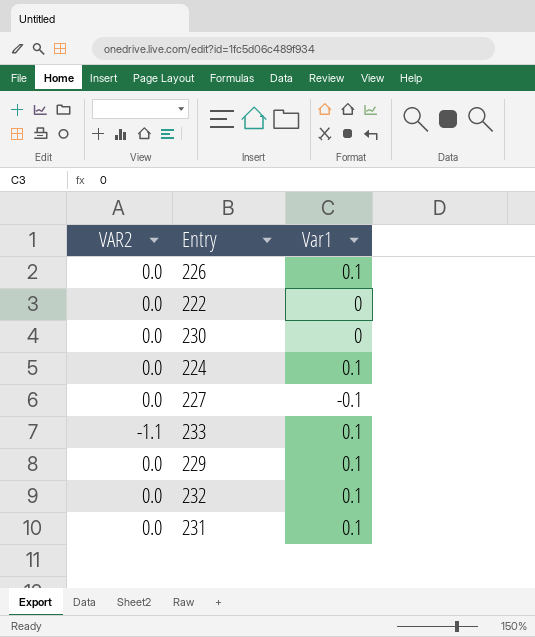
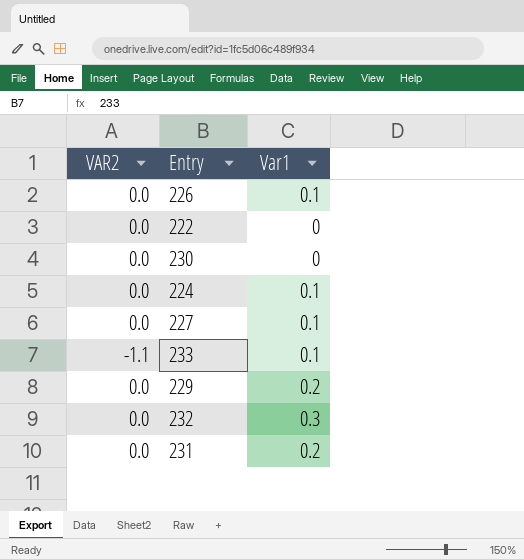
227 | Var1: -0.1 -> 0.1
229 | Var1: 0.1 -> 0.2
232 | Var1: 0.1 -> 0.3
231 | Var1: 0.1 -> 0.2

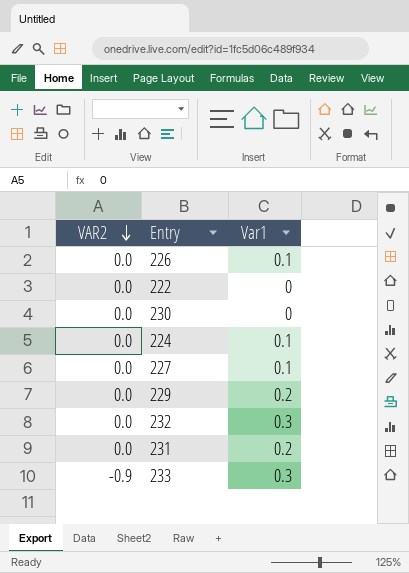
row order: none -> VAR2 descending
233 | VAR2: -1.1 -> -0.9
233 | Var1: 0.1 -> 0.3

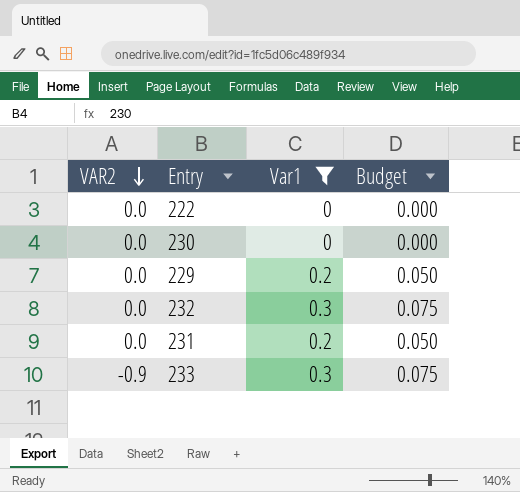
filter: none -> Var1 != 0.1
column Budget | formula: none -> [Var1] * 0.25

